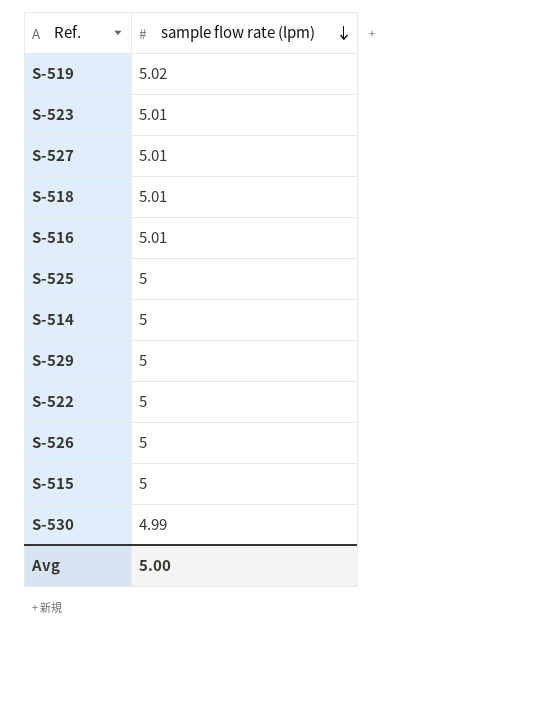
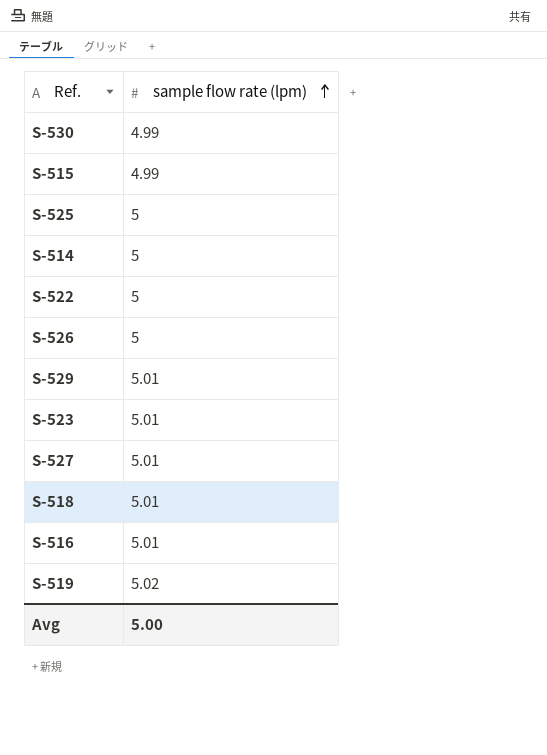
row order: sample flow rate (lpm) descending -> sample flow rate (lpm) ascending
S-515 | sample flow rate (lpm): 5 -> 4.99
S-529 | sample flow rate (lpm): 5 -> 5.01

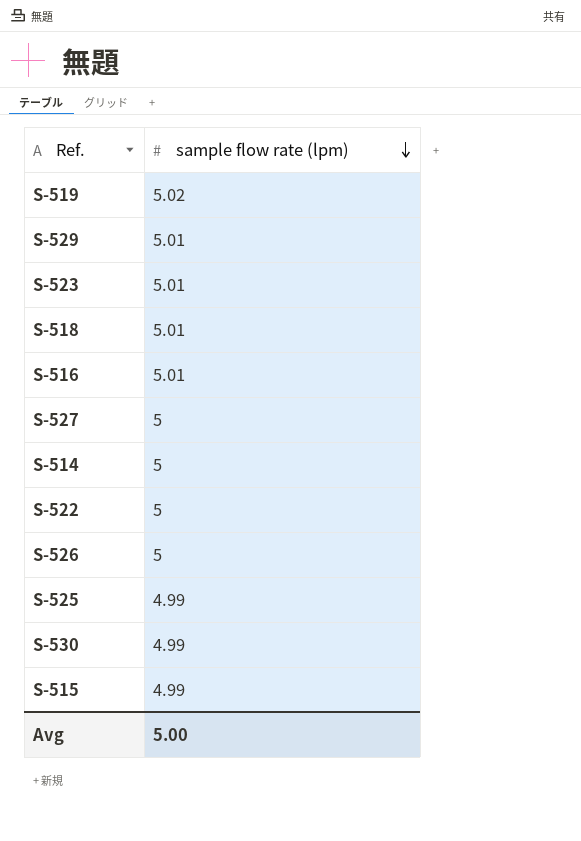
row order: sample flow rate (lpm) ascending -> sample flow rate (lpm) descending
S-527 | sample flow rate (lpm): 5.01 -> 5
S-525 | sample flow rate (lpm): 5 -> 4.99

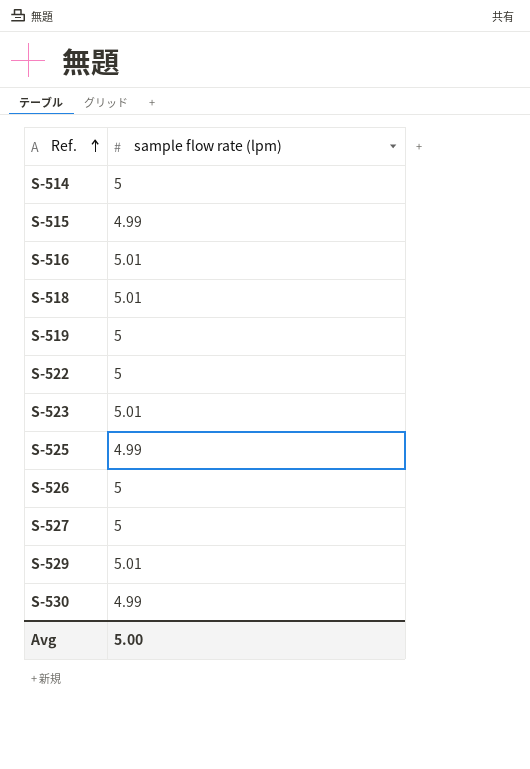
row order: sample flow rate (lpm) descending -> Ref. ascending
S-519 | sample flow rate (lpm): 5.02 -> 5

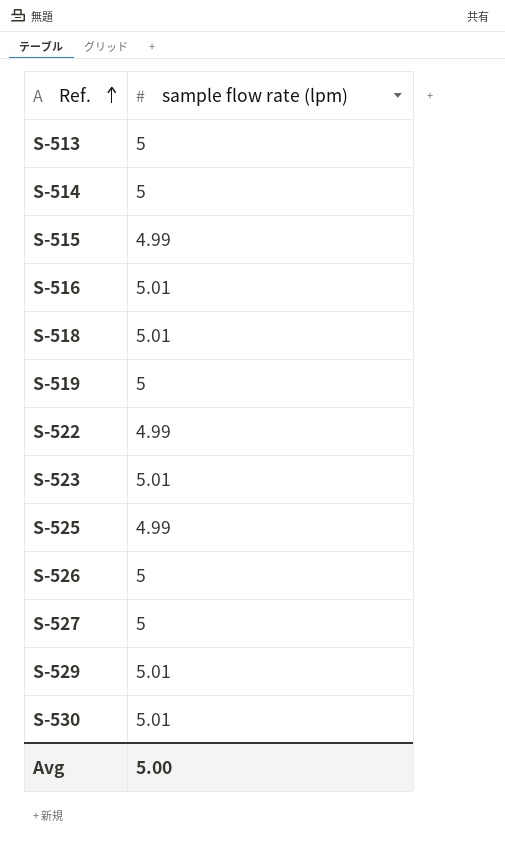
row S-513: none -> 5
S-522 | sample flow rate (lpm): 5 -> 4.99
S-530 | sample flow rate (lpm): 4.99 -> 5.01

